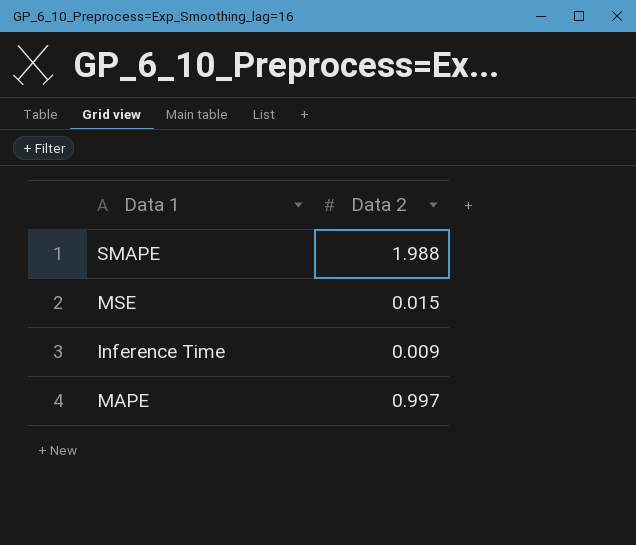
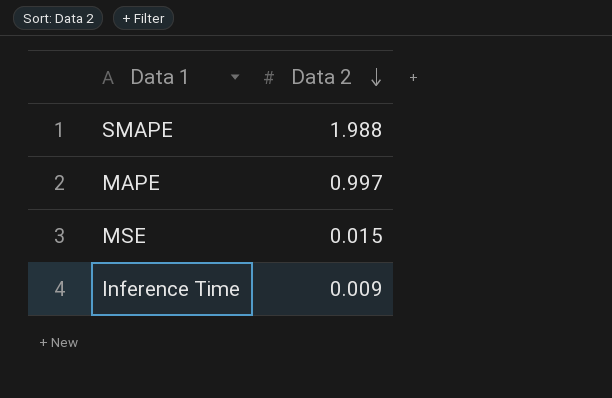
row order: none -> Data 2 descending

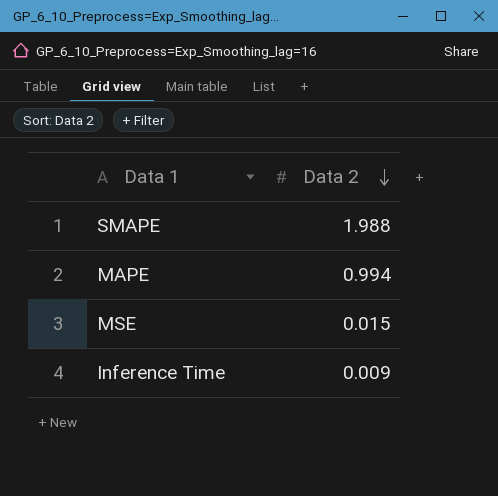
MAPE | Data 2: 0.997 -> 0.994

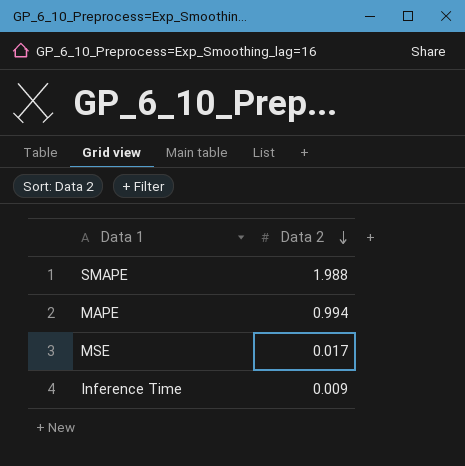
MSE | Data 2: 0.015 -> 0.017

